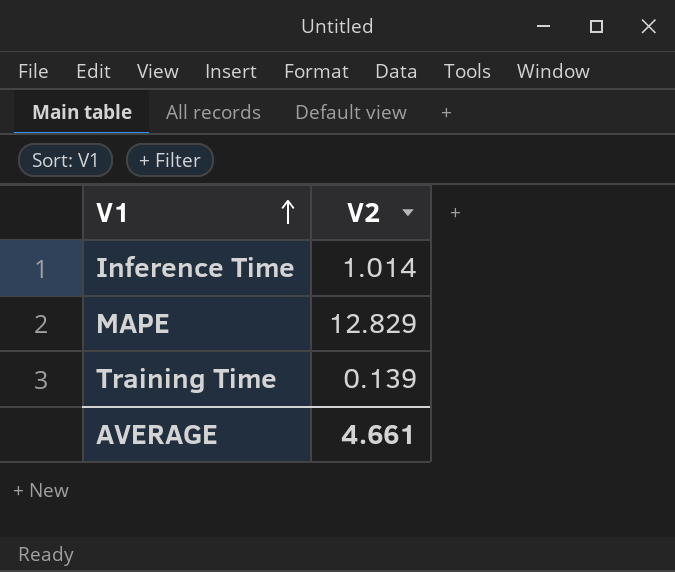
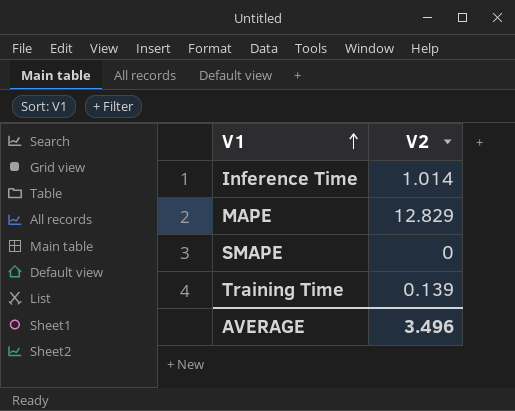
row SMAPE: none -> 0
AVERAGE | V2: 4.661 -> 3.496

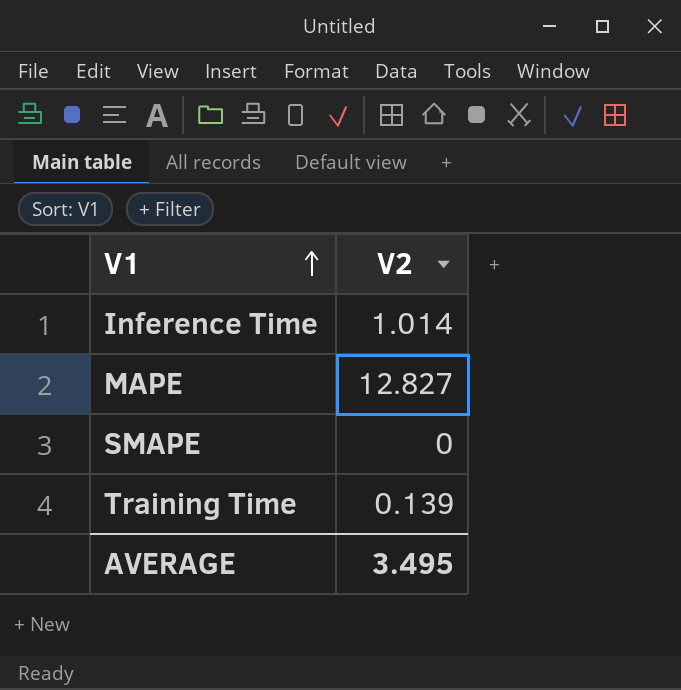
MAPE | V2: 12.829 -> 12.827
AVERAGE | V2: 3.496 -> 3.495

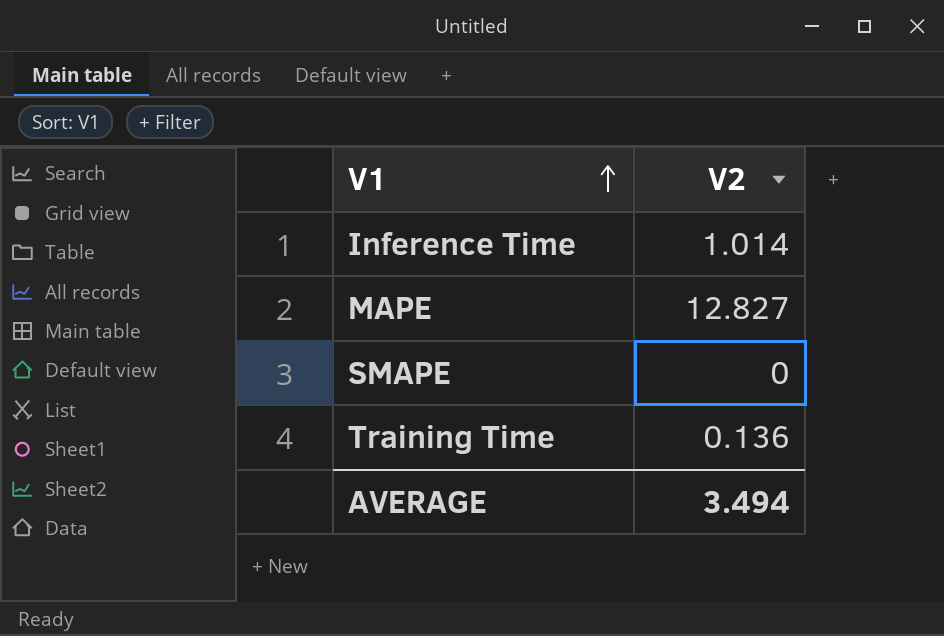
Training Time | V2: 0.139 -> 0.136
AVERAGE | V2: 3.495 -> 3.494

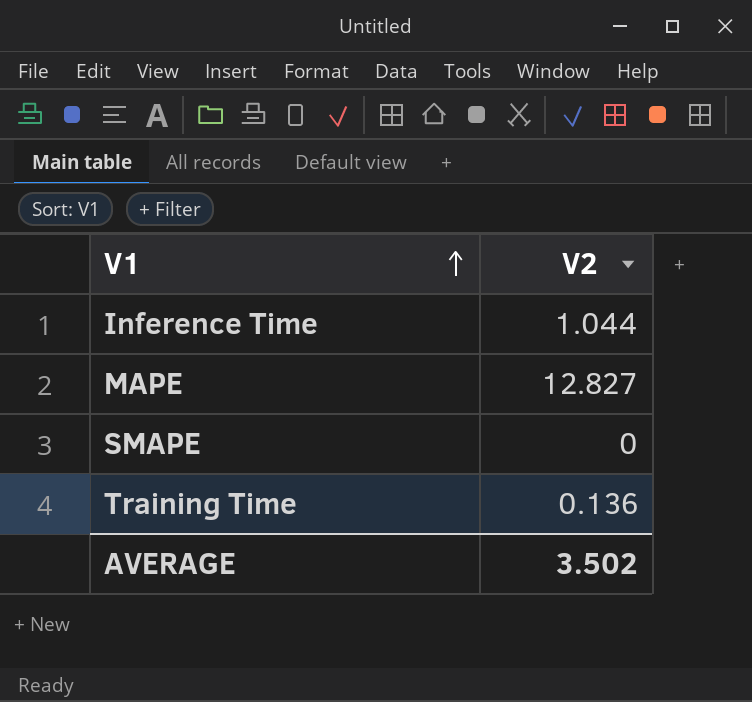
Inference Time | V2: 1.014 -> 1.044
AVERAGE | V2: 3.494 -> 3.502

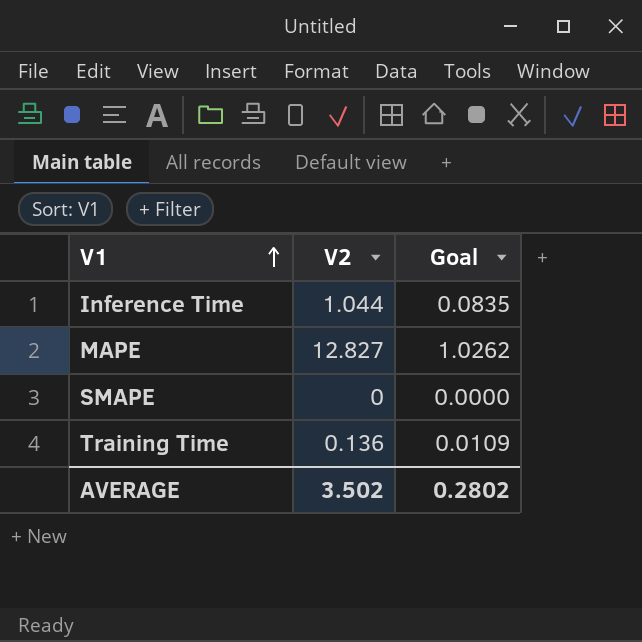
column Goal | formula: none -> [V2] * 0.08

